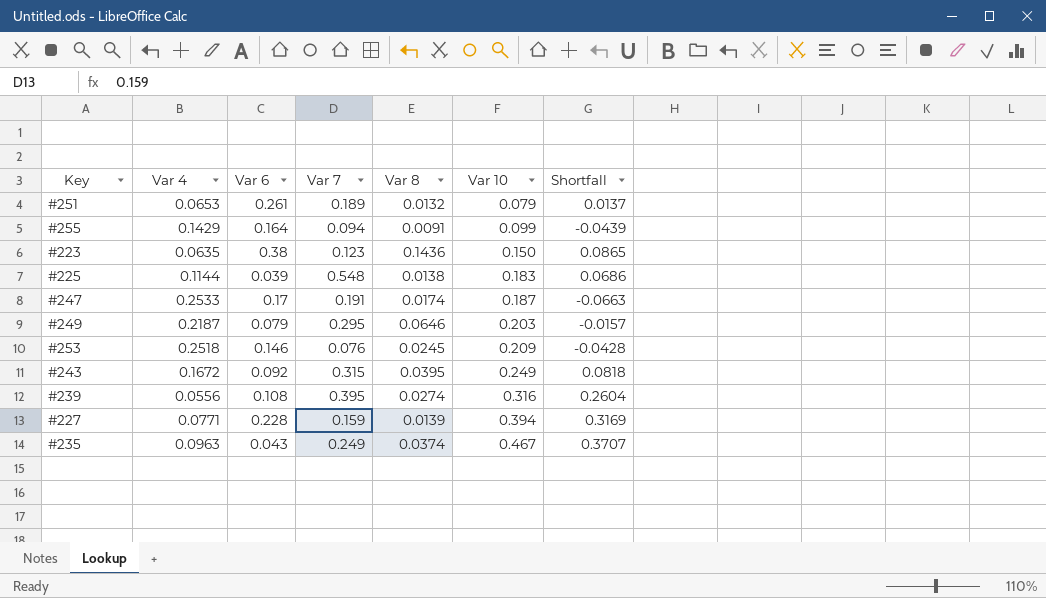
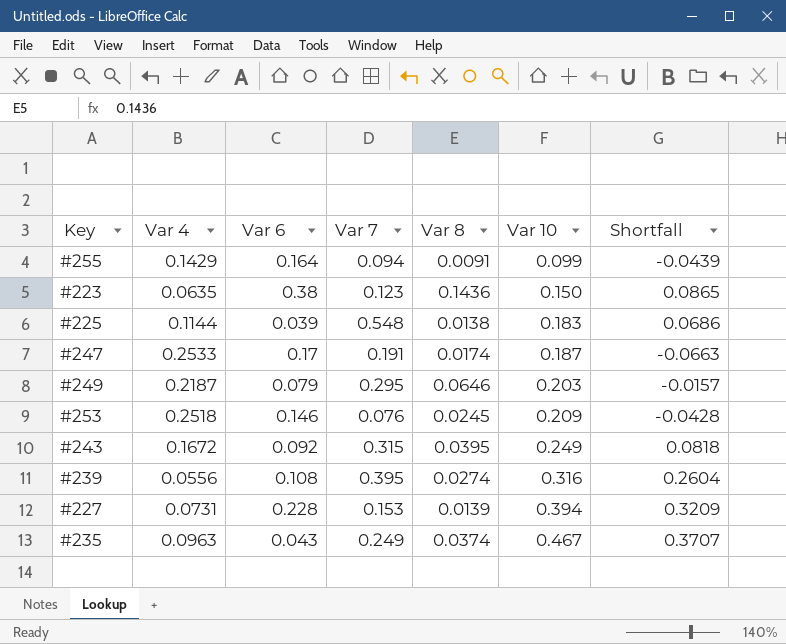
row #251: 0.0653 | 0.261 | 0.189 | 0.0132 | 0.079 | 0.0137 -> none
#227 | Var 4: 0.0771 -> 0.0731
#227 | Var 7: 0.159 -> 0.153
#227 | Shortfall: 0.3169 -> 0.3209

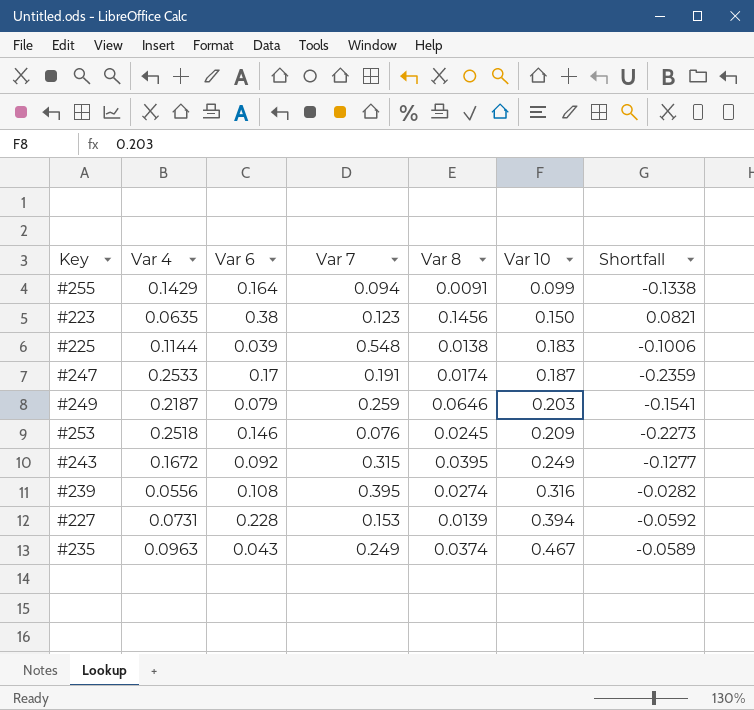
column Shortfall | formula: [Var 10] - [Var 4] -> [Var 8] - [Var 4]
#223 | Var 8: 0.1436 -> 0.1456
#249 | Var 7: 0.295 -> 0.259

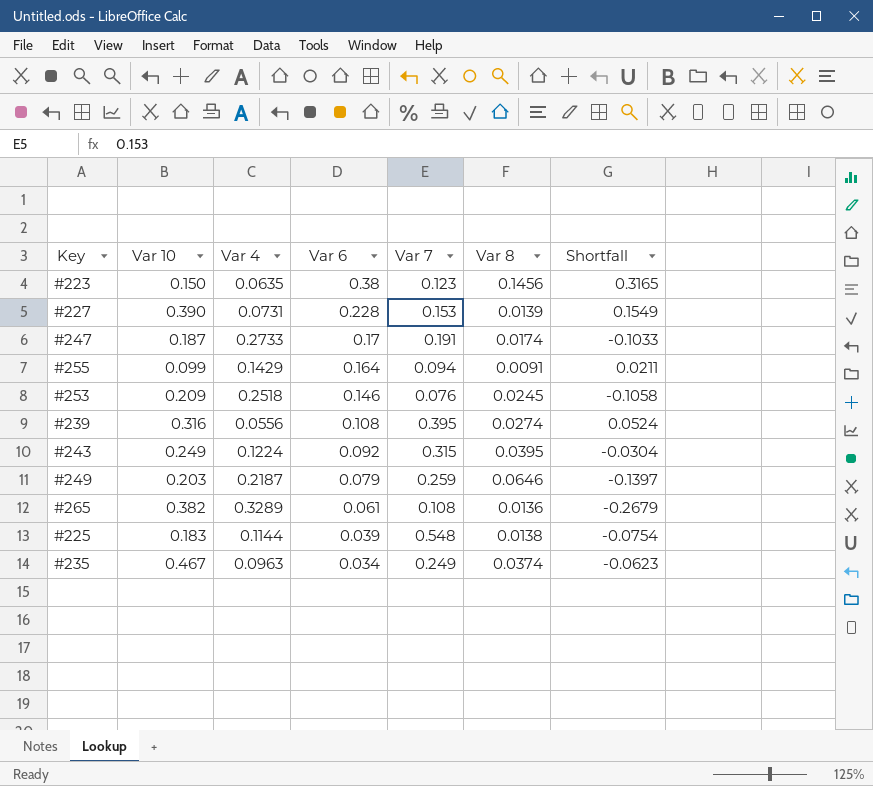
row order: Var 10 ascending -> Var 6 descending
column Var 10 | position: 6 -> 2
column Shortfall | formula: [Var 8] - [Var 4] -> [Var 6] - [Var 4]
#227 | Var 10: 0.394 -> 0.390
#247 | Var 4: 0.2533 -> 0.2733
#243 | Var 4: 0.1672 -> 0.1224
row #265: none -> 0.382 | 0.3289 | 0.061 | 0.108 | 0.0136 | -0.2679
#235 | Var 6: 0.043 -> 0.034

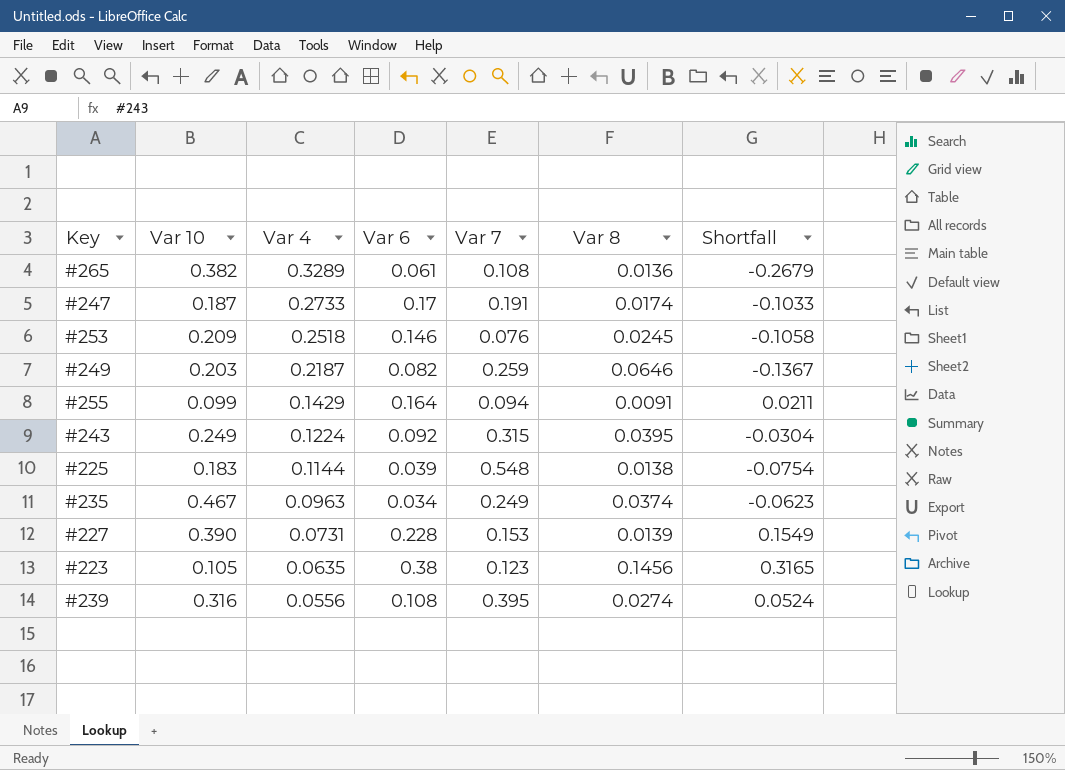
row order: Var 6 descending -> Var 4 descending
#249 | Var 6: 0.079 -> 0.082
#249 | Shortfall: -0.1397 -> -0.1367
#223 | Var 10: 0.150 -> 0.105

